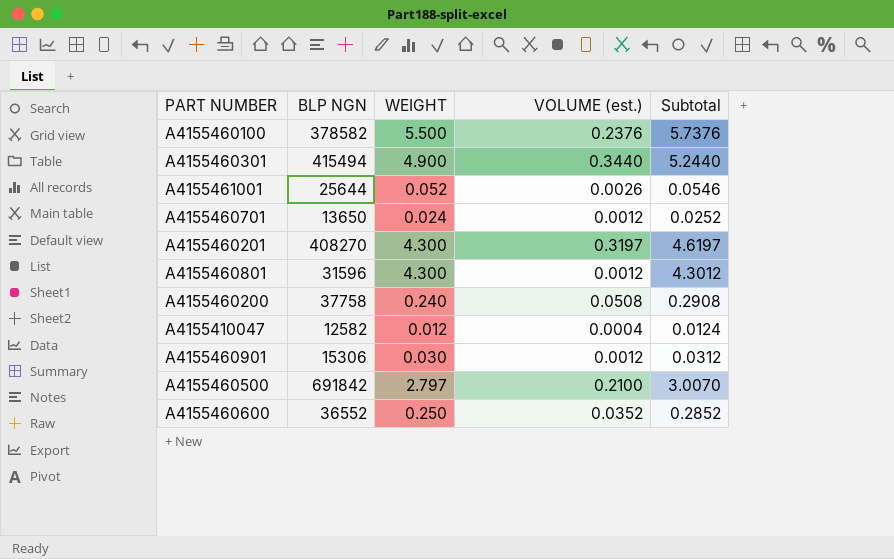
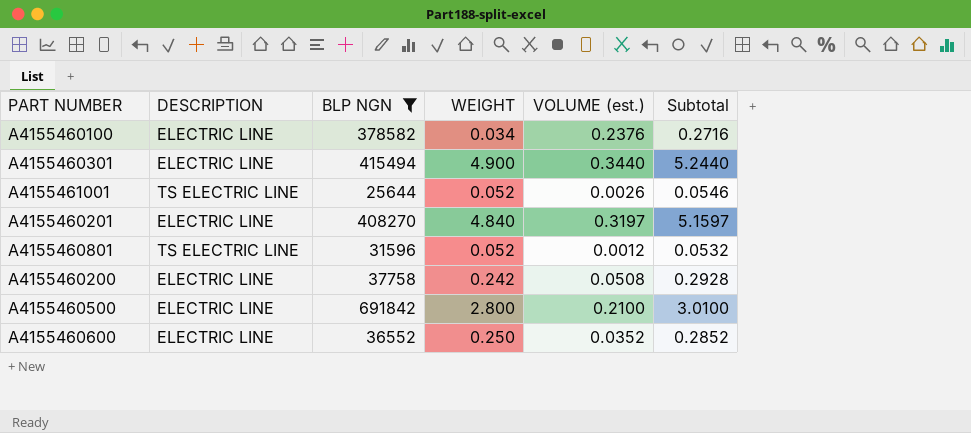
filter: none -> BLP NGN >= 25644
column DESCRIPTION | position: none -> 2
A4155460100 | WEIGHT: 5.500 -> 0.034
A4155460100 | Subtotal: 5.7376 -> 0.2716
A4155460201 | WEIGHT: 4.300 -> 4.840
A4155460201 | Subtotal: 4.6197 -> 5.1597
A4155460801 | WEIGHT: 4.300 -> 0.052
A4155460801 | Subtotal: 4.3012 -> 0.0532
A4155460200 | WEIGHT: 0.240 -> 0.242
A4155460200 | Subtotal: 0.2908 -> 0.2928
A4155460500 | WEIGHT: 2.797 -> 2.800
A4155460500 | Subtotal: 3.0070 -> 3.0100

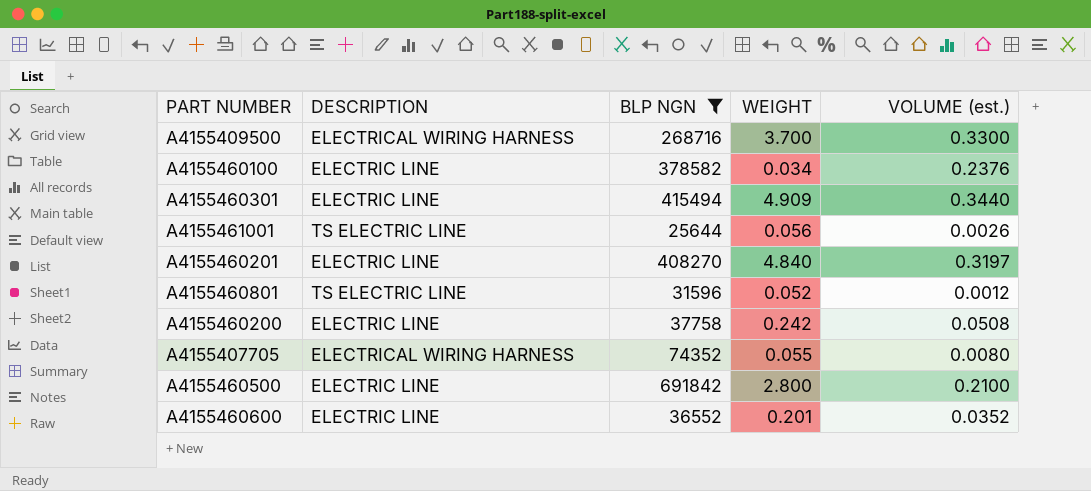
column Subtotal | formula: [WEIGHT] + [VOLUME (est.)] -> none
row A4155409500: none -> ELECTRICAL WIRING HARNESS | 268716 | 3.700 | 0.3300
A4155460301 | WEIGHT: 4.900 -> 4.909
A4155461001 | WEIGHT: 0.052 -> 0.056
row A4155407705: none -> ELECTRICAL WIRING HARNESS | 74352 | 0.055 | 0.0080
A4155460600 | WEIGHT: 0.250 -> 0.201

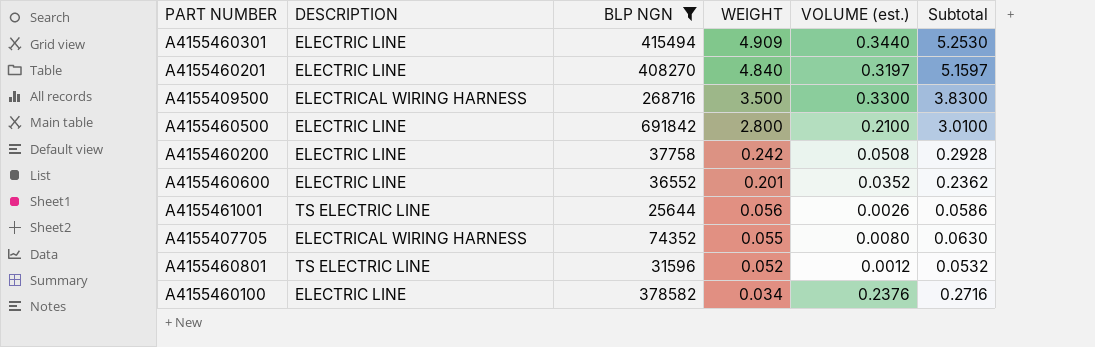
row order: none -> WEIGHT descending
column Subtotal | formula: none -> [WEIGHT] + [VOLUME (est.)]
A4155409500 | WEIGHT: 3.700 -> 3.500

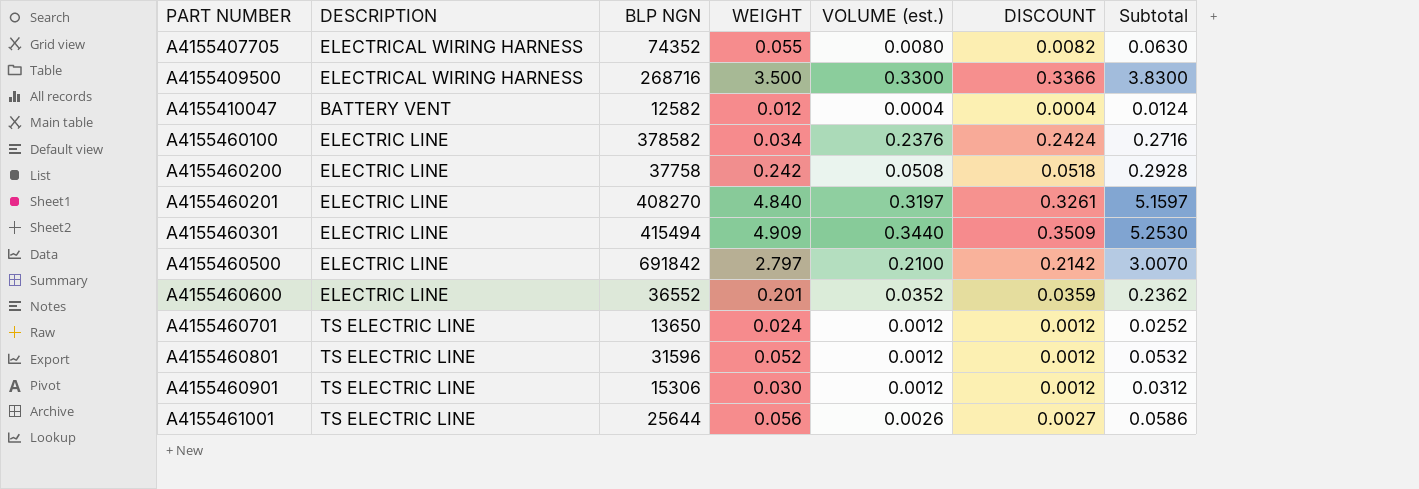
filter: BLP NGN >= 25644 -> none
row order: WEIGHT descending -> PART NUMBER ascending
column DISCOUNT | formula: none -> [VOLUME (est.)] * 1.02
A4155460500 | WEIGHT: 2.800 -> 2.797
A4155460500 | Subtotal: 3.0100 -> 3.0070

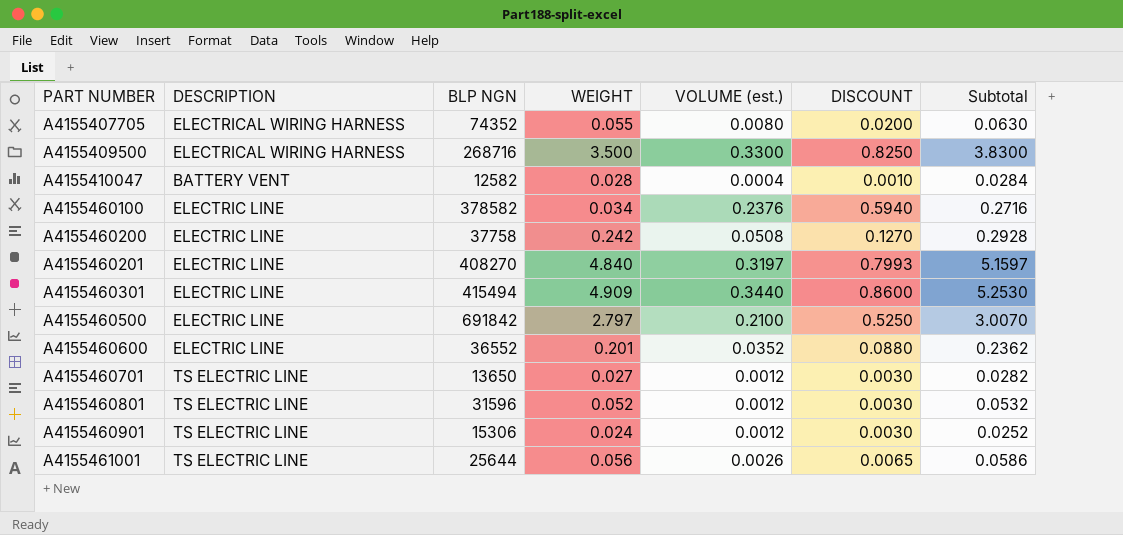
column DISCOUNT | formula: [VOLUME (est.)] * 1.02 -> [VOLUME (est.)] * 2.5
A4155410047 | WEIGHT: 0.012 -> 0.028
A4155410047 | Subtotal: 0.0124 -> 0.0284
A4155460701 | WEIGHT: 0.024 -> 0.027
A4155460701 | Subtotal: 0.0252 -> 0.0282
A4155460901 | WEIGHT: 0.030 -> 0.024
A4155460901 | Subtotal: 0.0312 -> 0.0252

